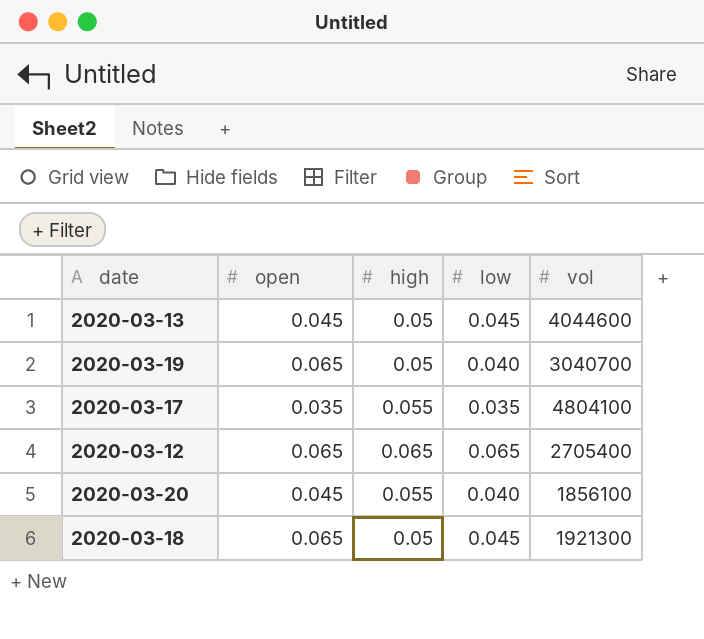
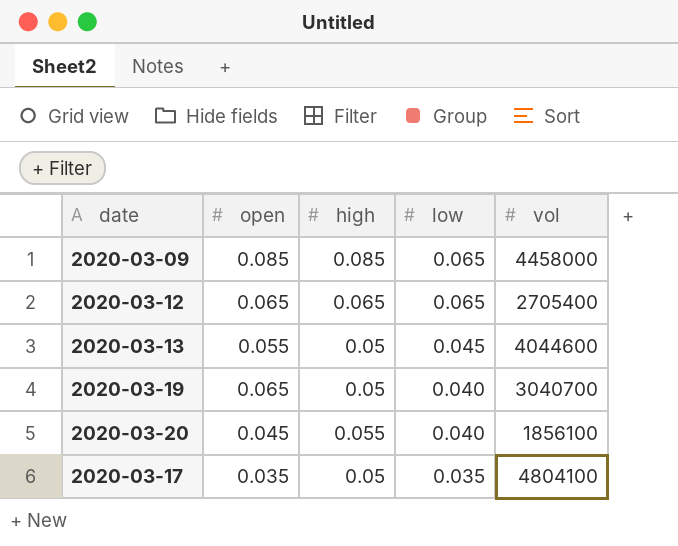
row order: none -> low descending
row 2020-03-18: 0.065 | 0.05 | 0.045 | 1921300 -> none
row 2020-03-09: none -> 0.085 | 0.085 | 0.065 | 4458000
2020-03-13 | open: 0.045 -> 0.055
2020-03-17 | high: 0.055 -> 0.05

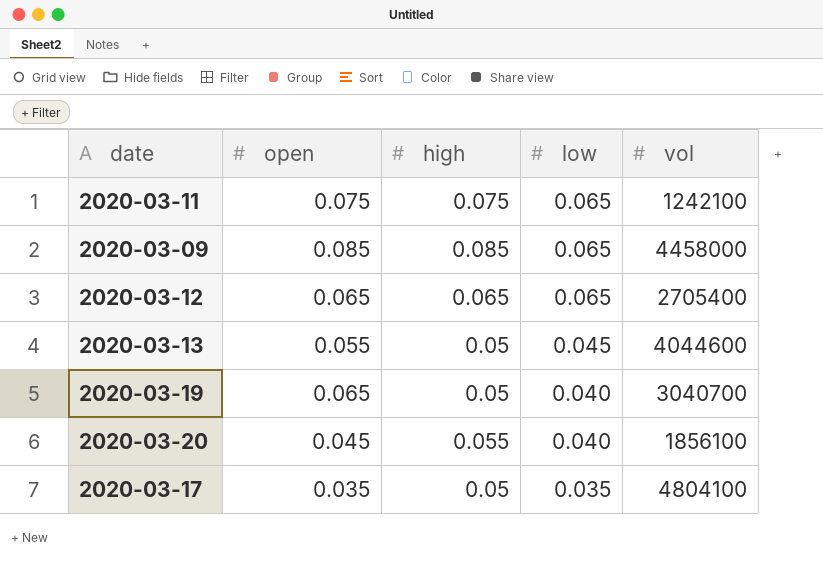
row 2020-03-11: none -> 0.075 | 0.075 | 0.065 | 1242100

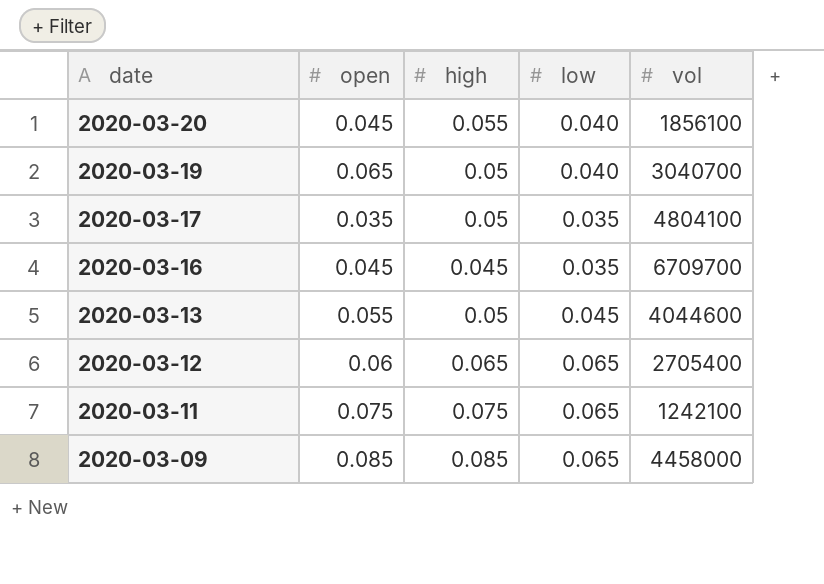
row order: low descending -> date descending
row 2020-03-16: none -> 0.045 | 0.045 | 0.035 | 6709700
2020-03-12 | open: 0.065 -> 0.06

